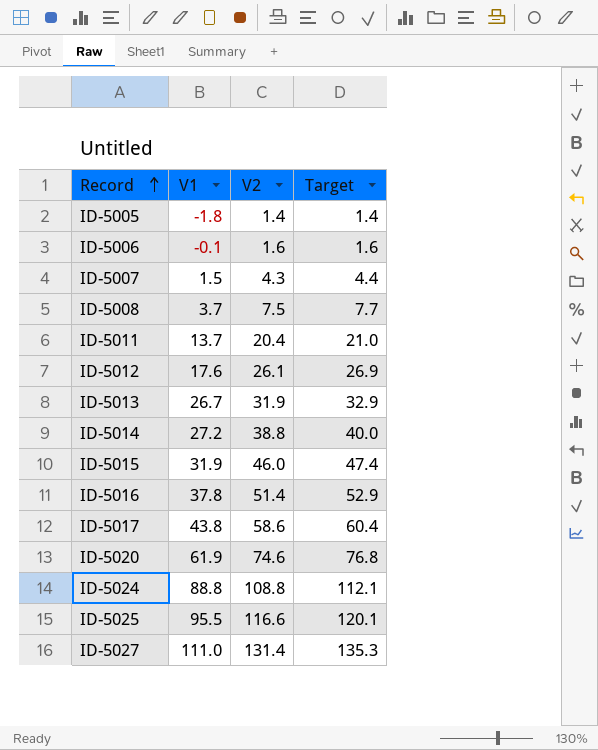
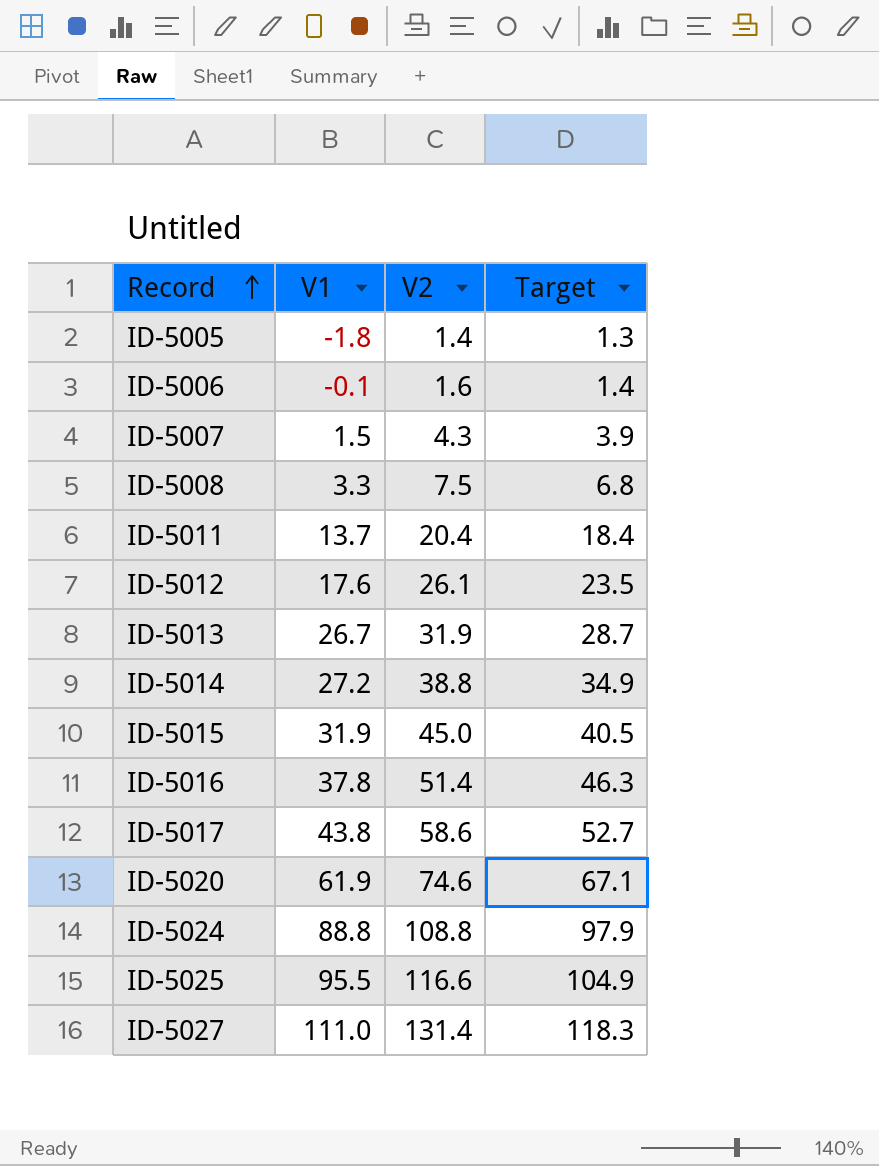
column Target | formula: [V2] * 1.03 -> [V2] * 0.9
ID-5008 | V1: 3.7 -> 3.3
ID-5015 | V2: 46.0 -> 45.0

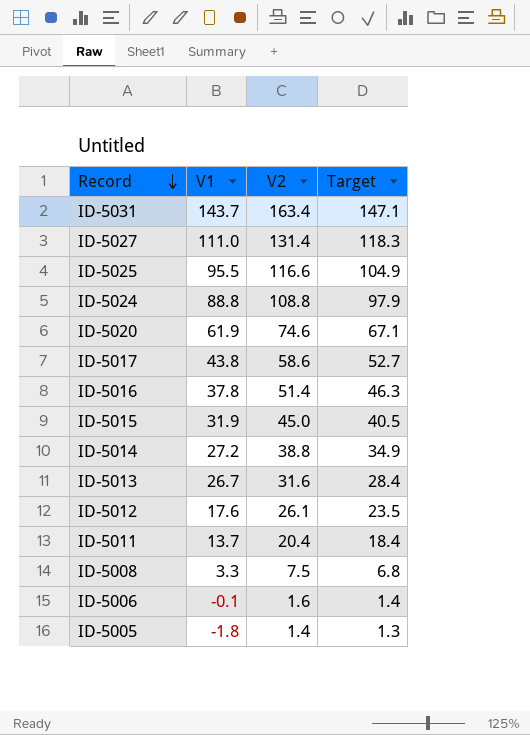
row order: Record ascending -> Record descending
row ID-5007: 1.5 | 4.3 | 3.9 -> none
row ID-5031: none -> 143.7 | 163.4 | 147.1
ID-5013 | V2: 31.9 -> 31.6
ID-5013 | Target: 28.7 -> 28.4

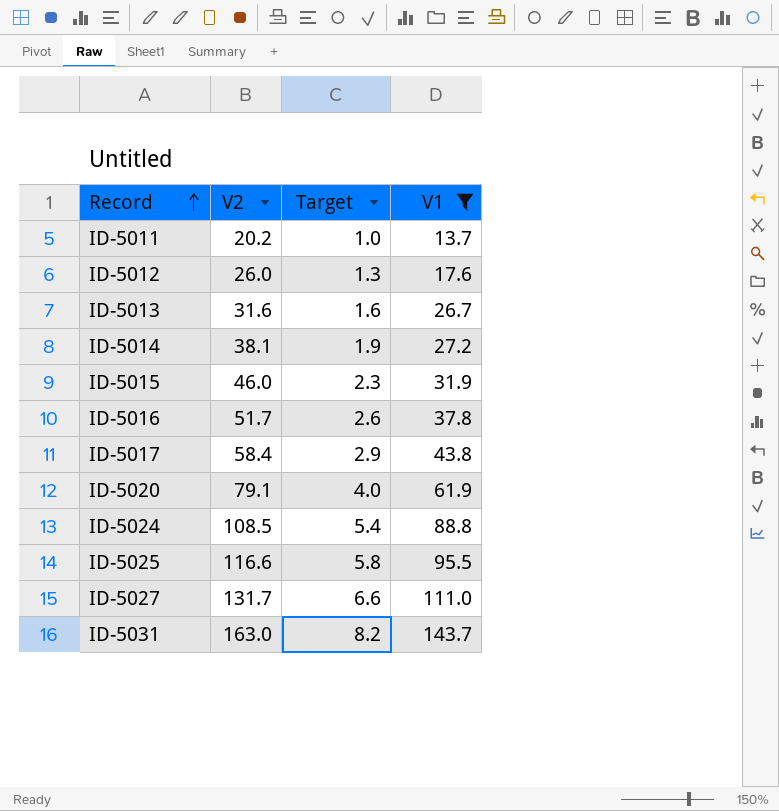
filter: none -> V1 >= 13.7
row order: Record descending -> Record ascending
column Target | formula: [V2] * 0.9 -> [V2] * 0.05
column V1 | position: 2 -> 4
ID-5011 | V2: 20.4 -> 20.2
ID-5012 | V2: 26.1 -> 26.0
ID-5014 | V2: 38.8 -> 38.1
ID-5015 | V2: 45.0 -> 46.0
ID-5016 | V2: 51.4 -> 51.7
ID-5017 | V2: 58.6 -> 58.4
ID-5020 | V2: 74.6 -> 79.1
ID-5024 | V2: 108.8 -> 108.5
ID-5027 | V2: 131.4 -> 131.7
ID-5031 | V2: 163.4 -> 163.0

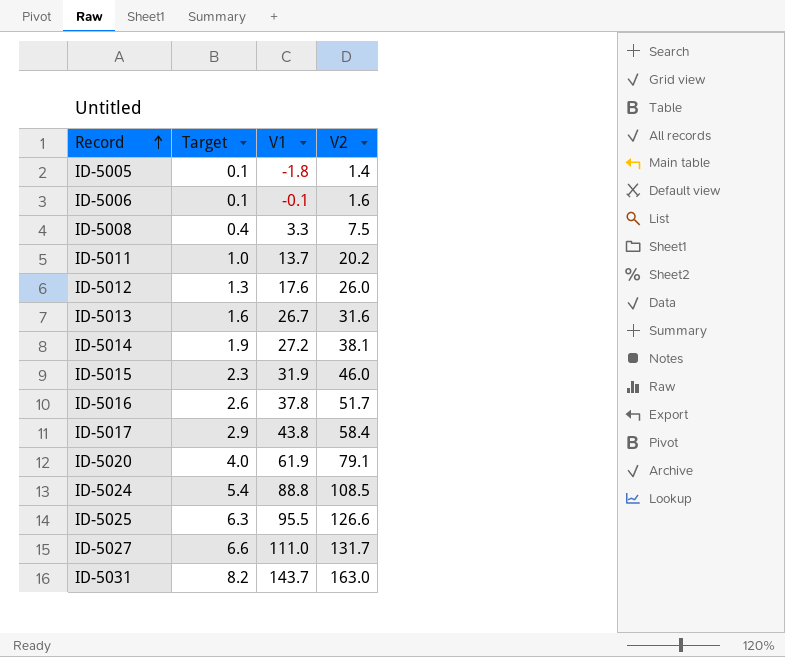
filter: V1 >= 13.7 -> none
column V2 | position: 2 -> 4
ID-5025 | Target: 5.8 -> 6.3
ID-5025 | V2: 116.6 -> 126.6

